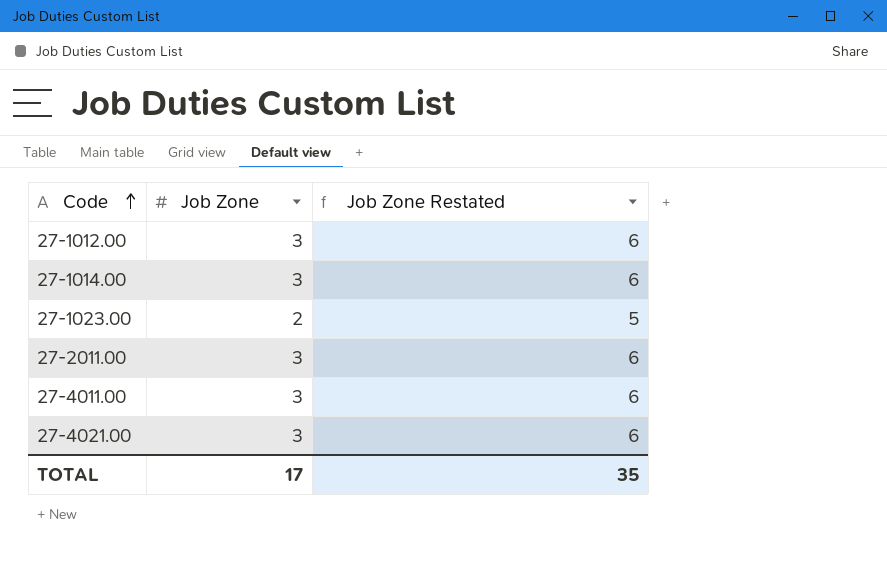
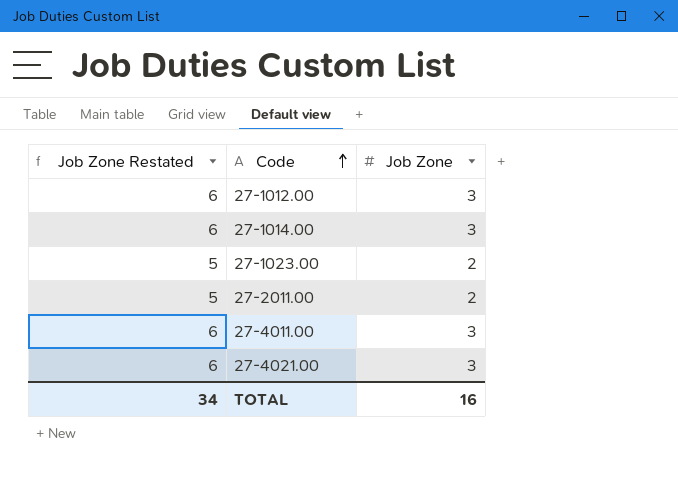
column Job Zone Restated | position: 3 -> 1
27-2011.00 | Job Zone Restated: 6 -> 5
27-2011.00 | Job Zone: 3 -> 2
TOTAL | Job Zone Restated: 35 -> 34
TOTAL | Job Zone: 17 -> 16

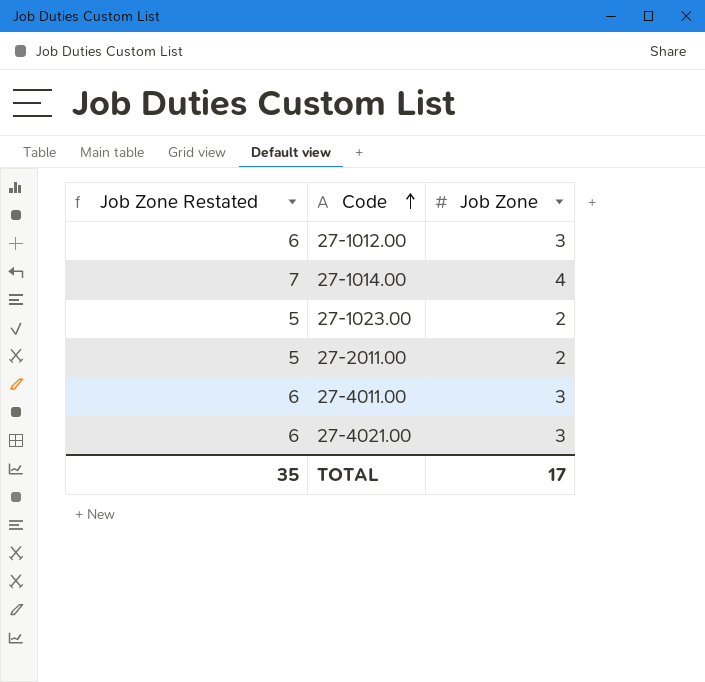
27-1014.00 | Job Zone Restated: 6 -> 7
27-1014.00 | Job Zone: 3 -> 4
TOTAL | Job Zone Restated: 34 -> 35
TOTAL | Job Zone: 16 -> 17

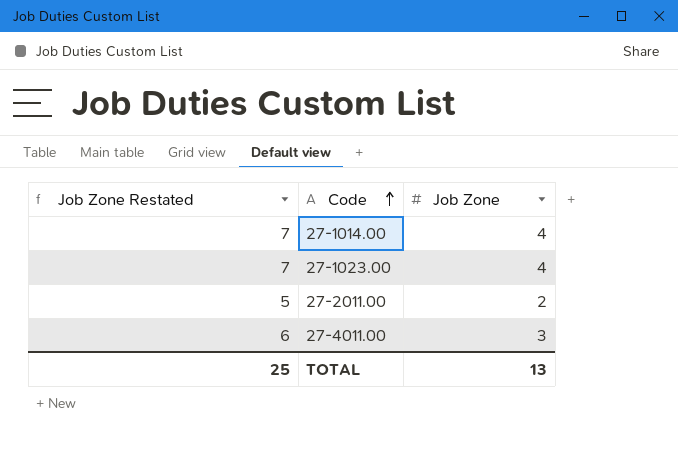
row 27-1012.00: 6 | 3 -> none
row 27-4021.00: 6 | 3 -> none
27-1023.00 | Job Zone Restated: 5 -> 7
27-1023.00 | Job Zone: 2 -> 4
TOTAL | Job Zone Restated: 35 -> 25
TOTAL | Job Zone: 17 -> 13

